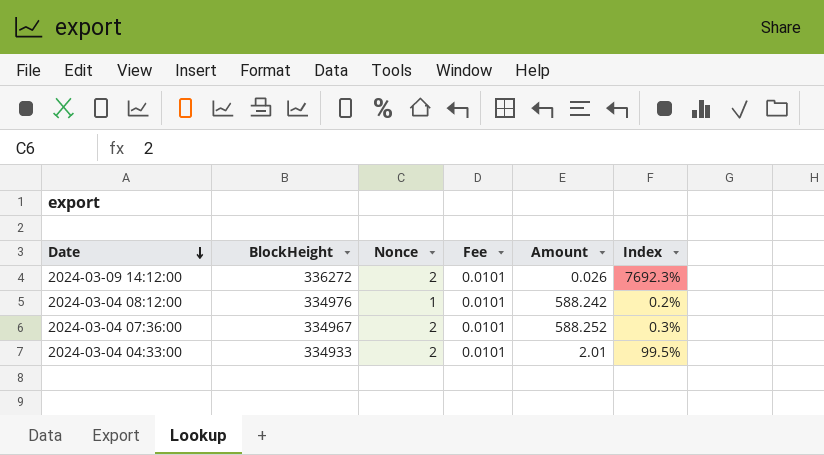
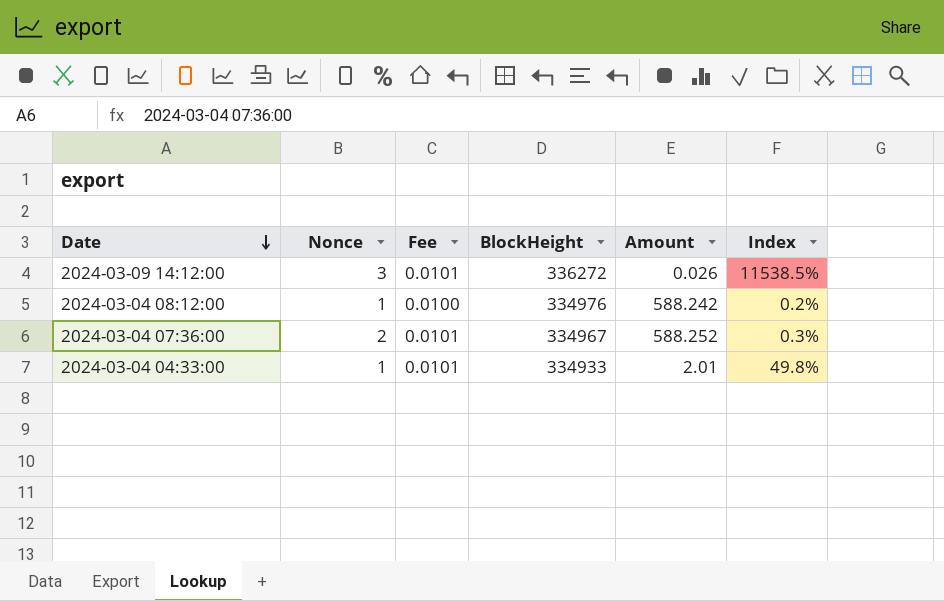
column BlockHeight | position: 2 -> 4
2024-03-09 14:12:00 | Nonce: 2 -> 3
2024-03-09 14:12:00 | Index: 7692.3% -> 11538.5%
2024-03-04 08:12:00 | Fee: 0.0101 -> 0.0100
2024-03-04 04:33:00 | Nonce: 2 -> 1
2024-03-04 04:33:00 | Index: 99.5% -> 49.8%

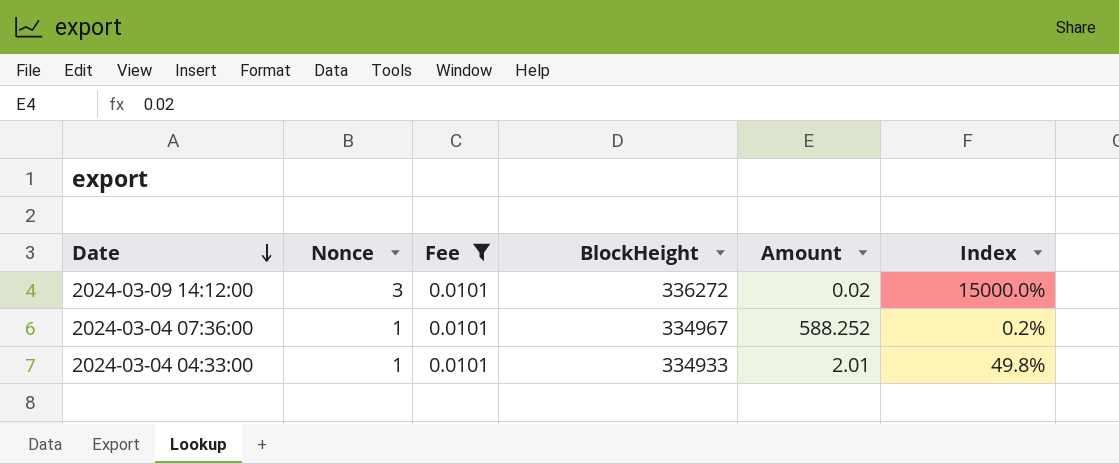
filter: none -> Fee = 0.0101
2024-03-09 14:12:00 | Amount: 0.026 -> 0.02
2024-03-09 14:12:00 | Index: 11538.5% -> 15000.0%
2024-03-04 07:36:00 | Nonce: 2 -> 1
2024-03-04 07:36:00 | Index: 0.3% -> 0.2%

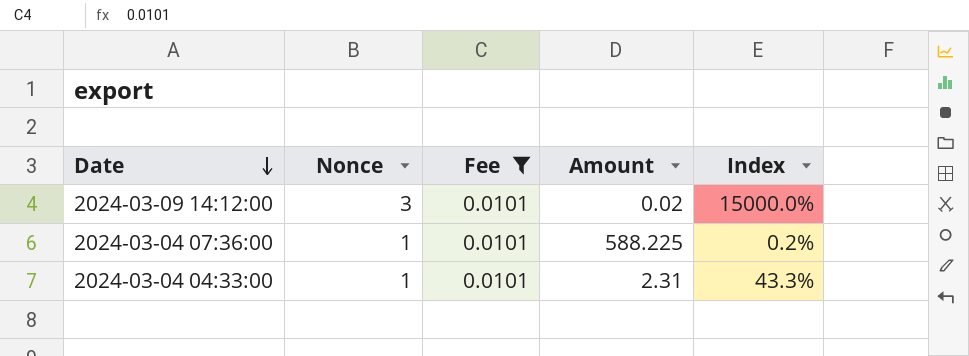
column BlockHeight | position: 4 -> none
2024-03-04 07:36:00 | Amount: 588.252 -> 588.225
2024-03-04 04:33:00 | Amount: 2.01 -> 2.31
2024-03-04 04:33:00 | Index: 49.8% -> 43.3%

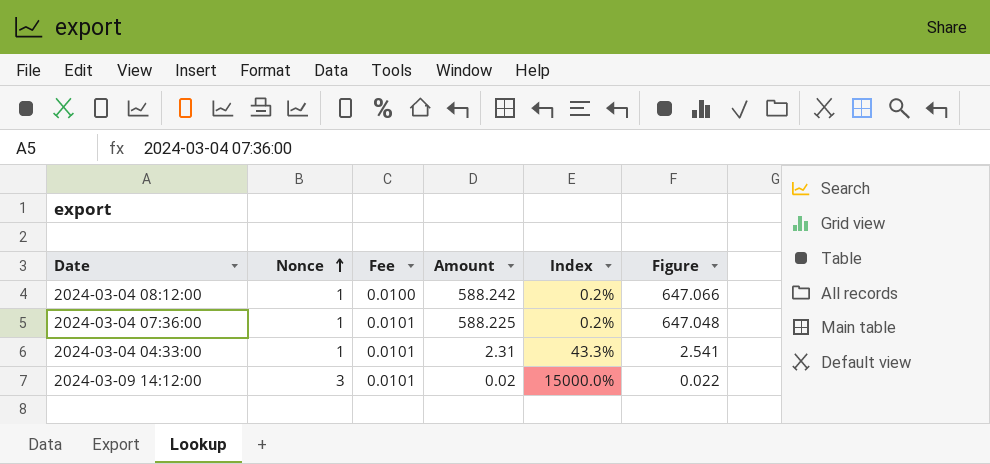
filter: Fee = 0.0101 -> none
row order: Date descending -> Nonce ascending
column Figure | formula: none -> [Amount] * 1.1

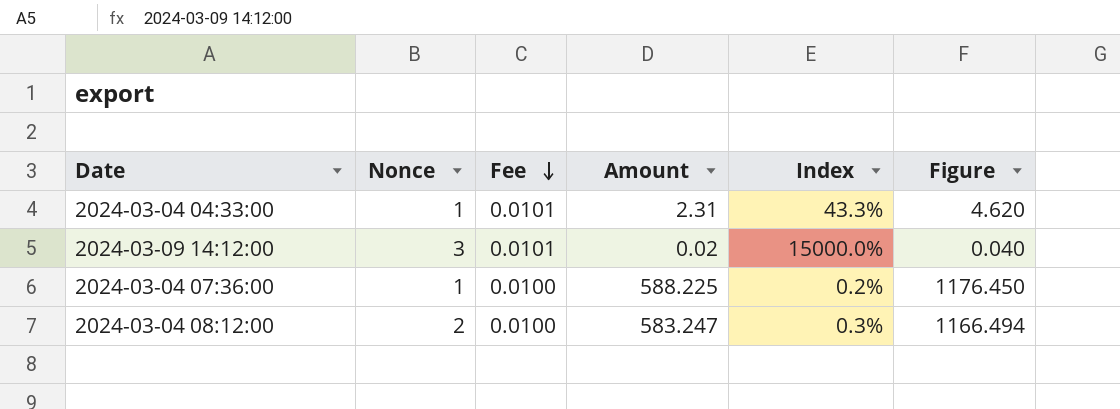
row order: Nonce ascending -> Fee descending
column Figure | formula: [Amount] * 1.1 -> [Amount] * 2
2024-03-04 07:36:00 | Fee: 0.0101 -> 0.0100
2024-03-04 08:12:00 | Nonce: 1 -> 2
2024-03-04 08:12:00 | Amount: 588.242 -> 583.247
2024-03-04 08:12:00 | Index: 0.2% -> 0.3%

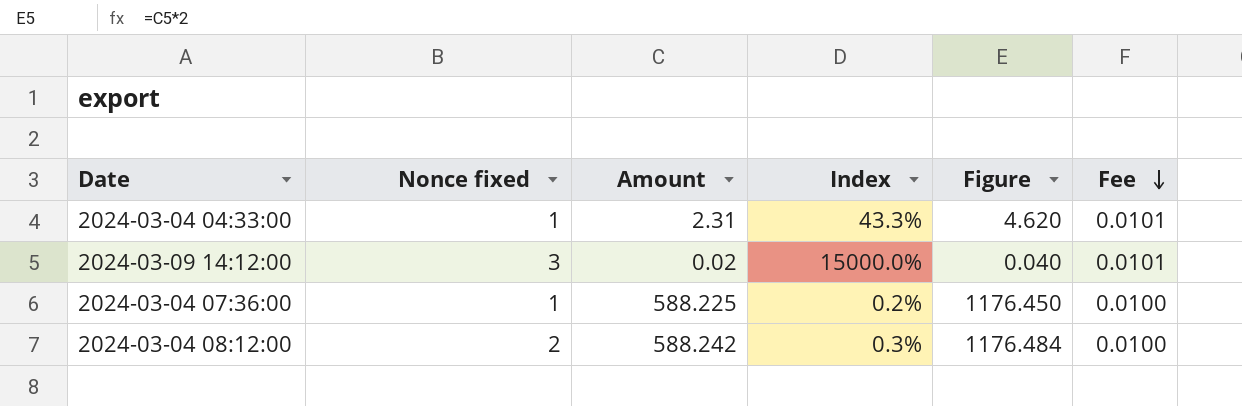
column name: Nonce -> Nonce fixed
column Fee | position: 3 -> 6
2024-03-04 08:12:00 | Amount: 583.247 -> 588.242
2024-03-04 08:12:00 | Figure: 1166.494 -> 1176.484

